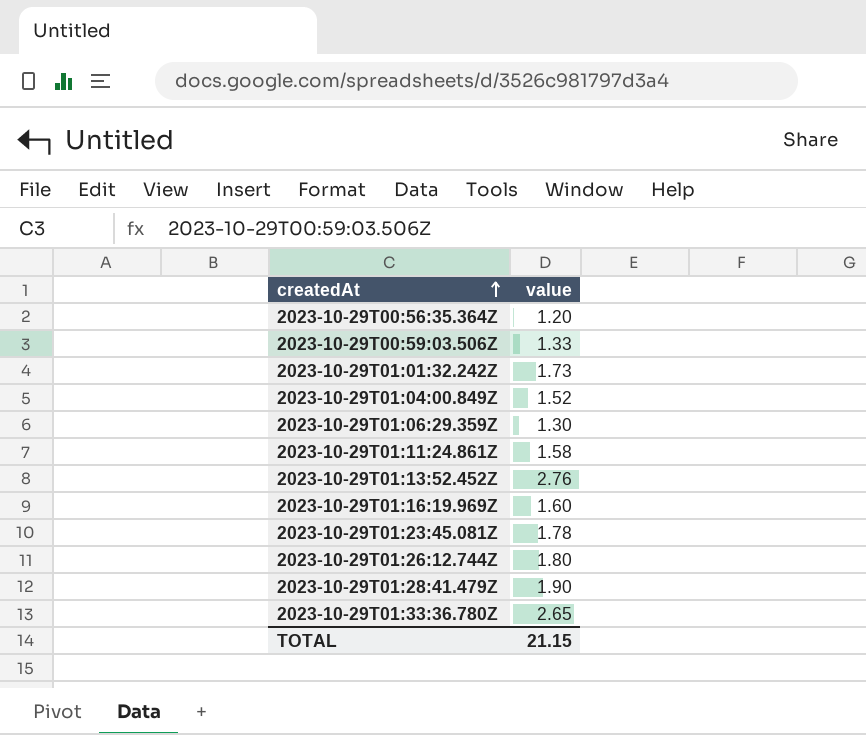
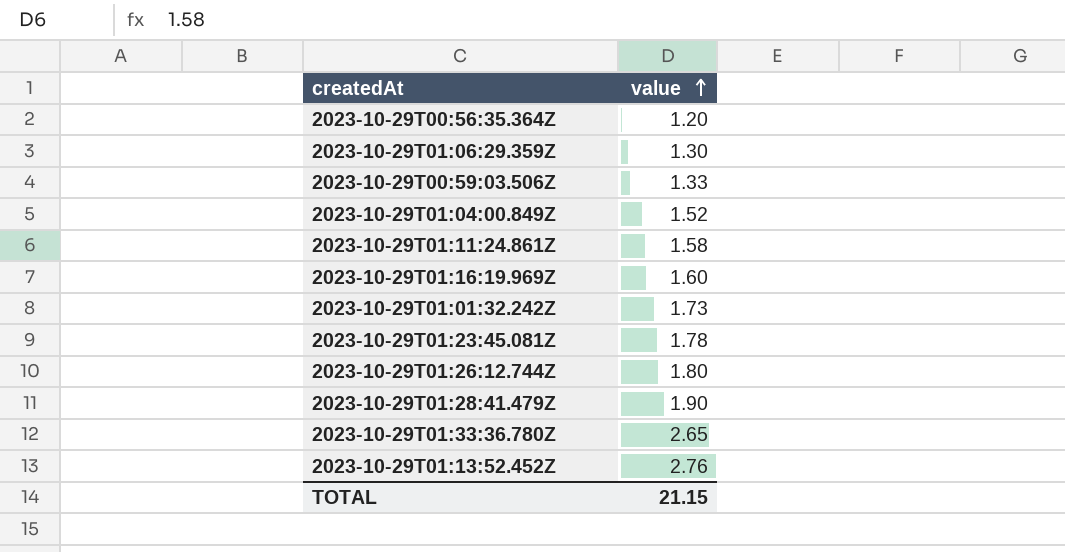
row order: createdAt ascending -> value ascending

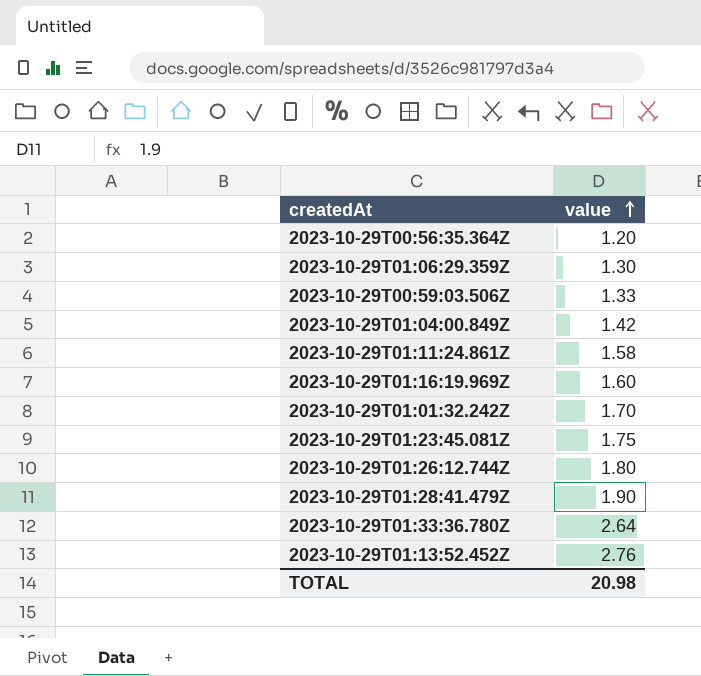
2023-10-29T01:04:00.849Z | value: 1.52 -> 1.42
2023-10-29T01:01:32.242Z | value: 1.73 -> 1.70
2023-10-29T01:23:45.081Z | value: 1.78 -> 1.75
2023-10-29T01:33:36.780Z | value: 2.65 -> 2.64
TOTAL | value: 21.15 -> 20.98

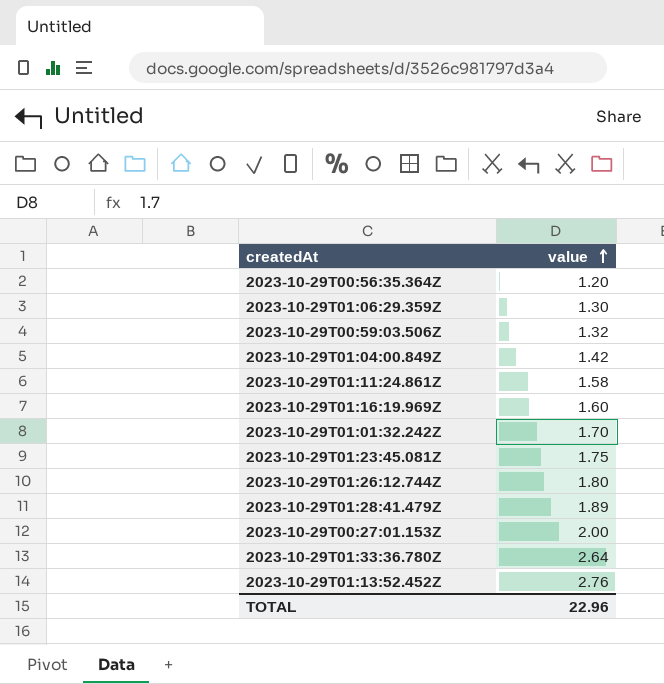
2023-10-29T00:59:03.506Z | value: 1.33 -> 1.32
2023-10-29T01:28:41.479Z | value: 1.90 -> 1.89
row 2023-10-29T00:27:01.153Z: none -> 2.00
TOTAL | value: 20.98 -> 22.96

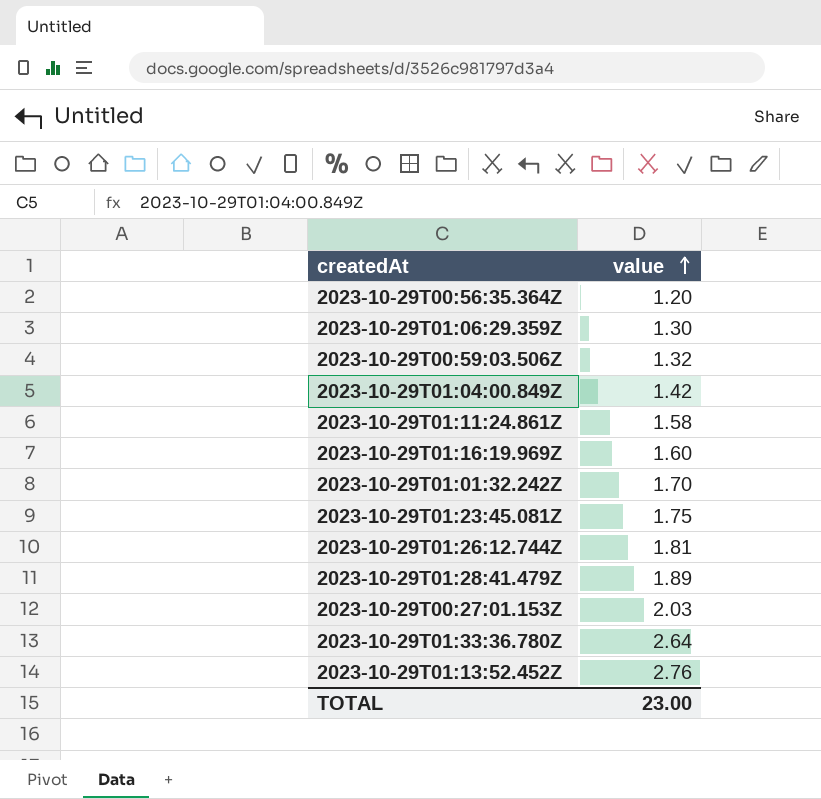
2023-10-29T01:26:12.744Z | value: 1.80 -> 1.81
2023-10-29T00:27:01.153Z | value: 2.00 -> 2.03
TOTAL | value: 22.96 -> 23.00

